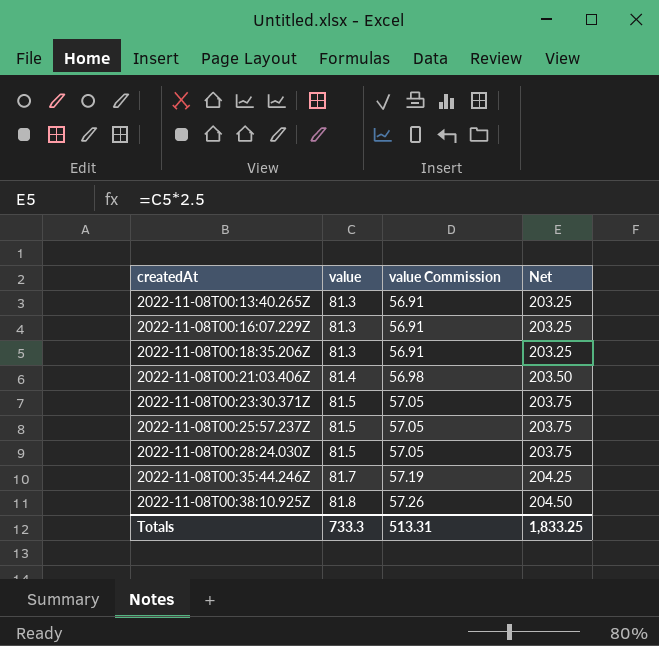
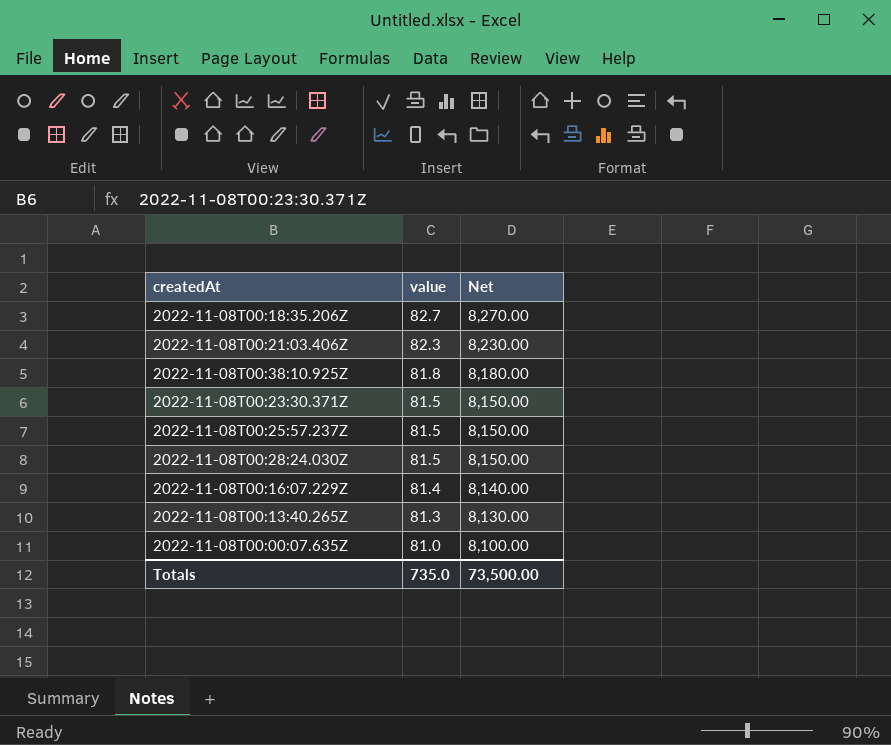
row order: createdAt ascending -> value descending
column value Commission | formula: [value] * 0.7 -> none
column Net | formula: [value] * 2.5 -> [value] * 100
row 2022-11-08T00:35:44.246Z: 81.7 | 57.19 | 204.25 -> none
2022-11-08T00:18:35.206Z | value: 81.3 -> 82.7
2022-11-08T00:21:03.406Z | value: 81.4 -> 82.3
2022-11-08T00:16:07.229Z | value: 81.3 -> 81.4
row 2022-11-08T00:00:07.635Z: none -> 81.0 | 8,100.00
Totals | value: 733.3 -> 735.0
Totals | Net: 1,833.25 -> 73,500.00

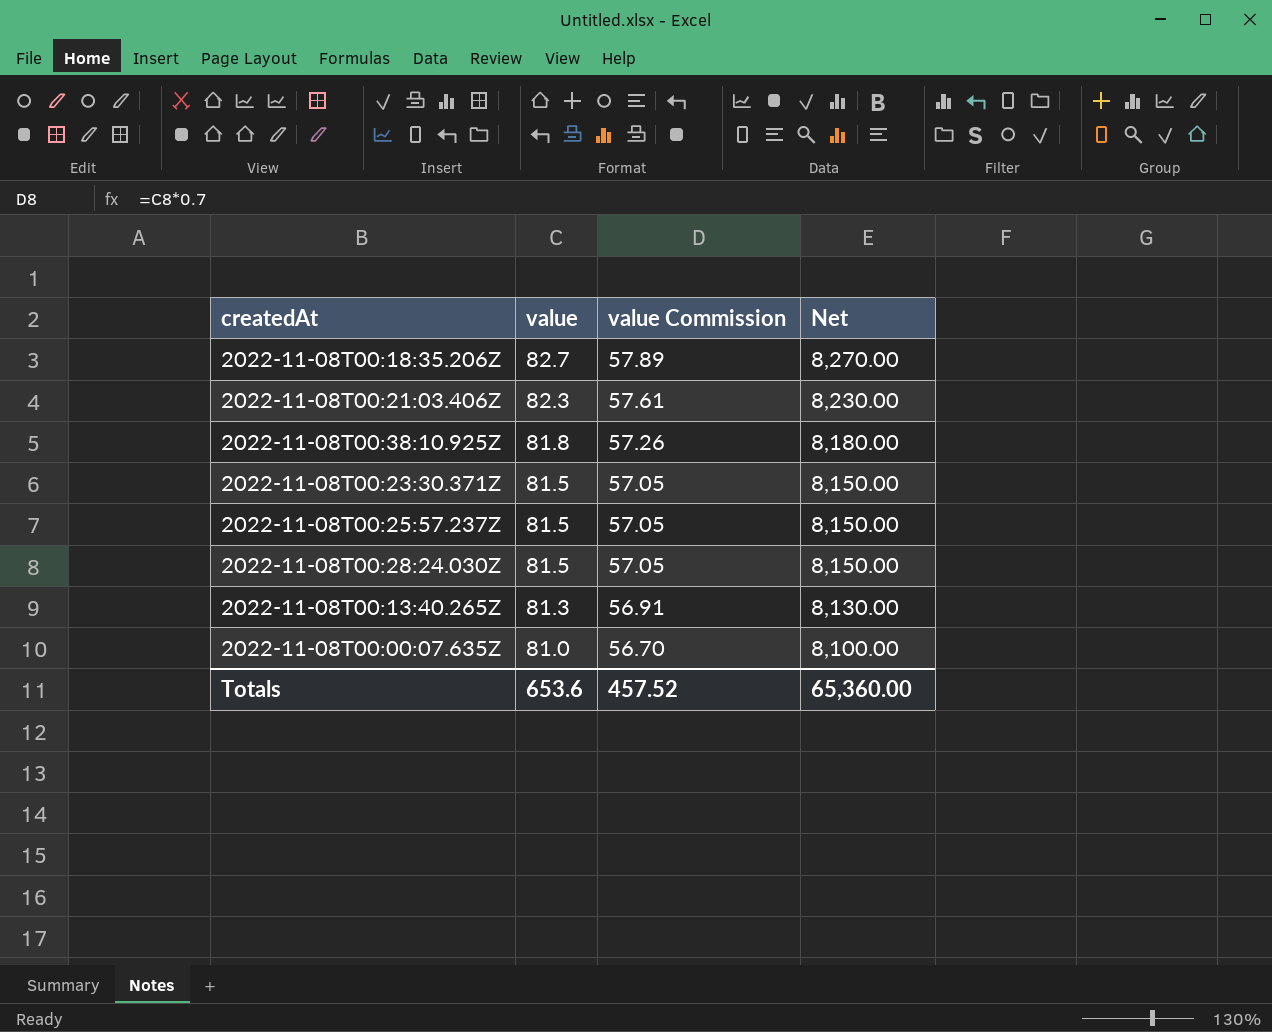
column value Commission | formula: none -> [value] * 0.7
row 2022-11-08T00:16:07.229Z: 81.4 | 8,140.00 -> none
Totals | value: 735.0 -> 653.6
Totals | Net: 73,500.00 -> 65,360.00

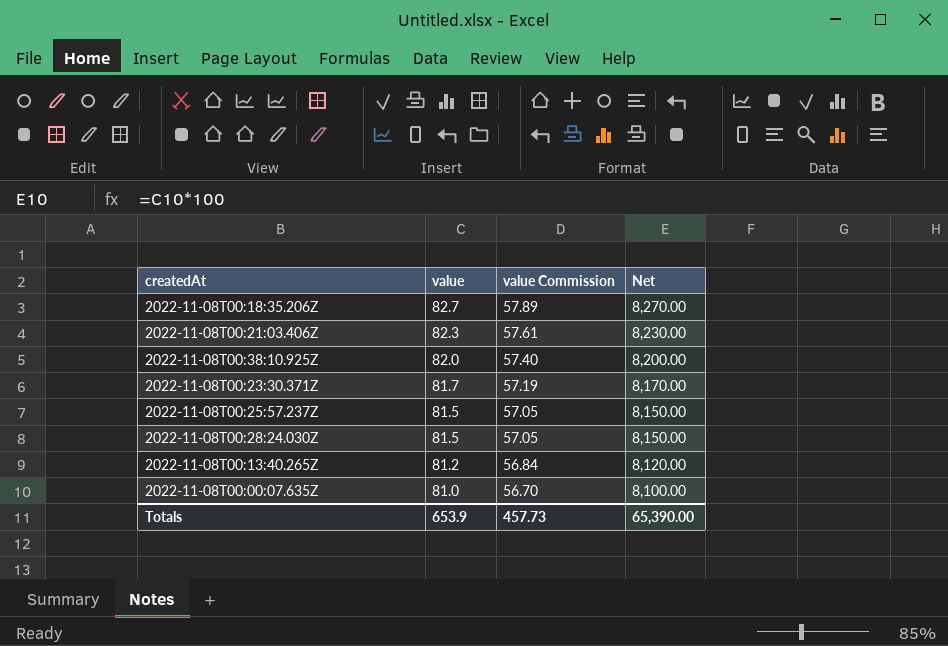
2022-11-08T00:38:10.925Z | value: 81.8 -> 82.0
2022-11-08T00:38:10.925Z | value Commission: 57.26 -> 57.40
2022-11-08T00:38:10.925Z | Net: 8,180.00 -> 8,200.00
2022-11-08T00:23:30.371Z | value: 81.5 -> 81.7
2022-11-08T00:23:30.371Z | value Commission: 57.05 -> 57.19
2022-11-08T00:23:30.371Z | Net: 8,150.00 -> 8,170.00
2022-11-08T00:13:40.265Z | value: 81.3 -> 81.2
2022-11-08T00:13:40.265Z | value Commission: 56.91 -> 56.84
2022-11-08T00:13:40.265Z | Net: 8,130.00 -> 8,120.00
Totals | value: 653.6 -> 653.9
Totals | value Commission: 457.52 -> 457.73
Totals | Net: 65,360.00 -> 65,390.00

